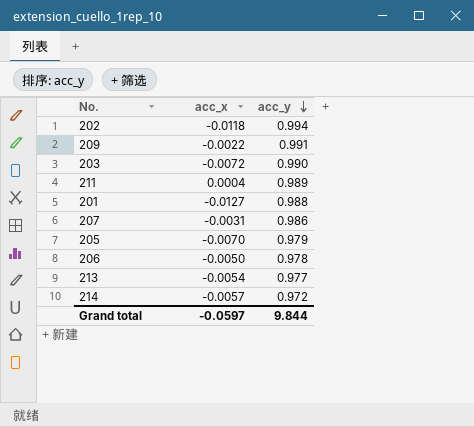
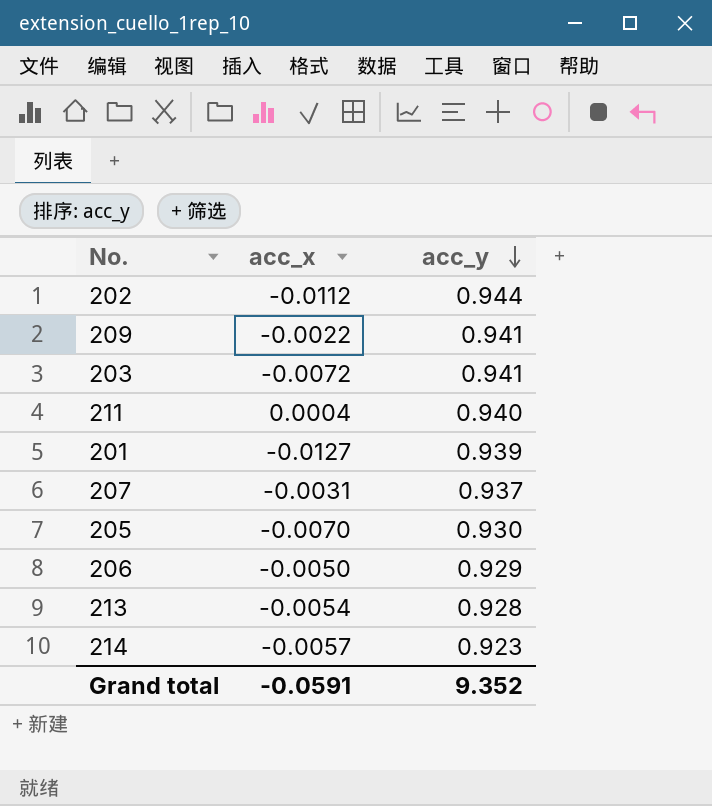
202 | acc_x: -0.0118 -> -0.0112
202 | acc_y: 0.994 -> 0.944
209 | acc_y: 0.991 -> 0.941
203 | acc_y: 0.990 -> 0.941
211 | acc_y: 0.989 -> 0.940
201 | acc_y: 0.988 -> 0.939
207 | acc_y: 0.986 -> 0.937
205 | acc_y: 0.979 -> 0.930
206 | acc_y: 0.978 -> 0.929
213 | acc_y: 0.977 -> 0.928
214 | acc_y: 0.972 -> 0.923
Grand total | acc_x: -0.0597 -> -0.0591
Grand total | acc_y: 9.844 -> 9.352

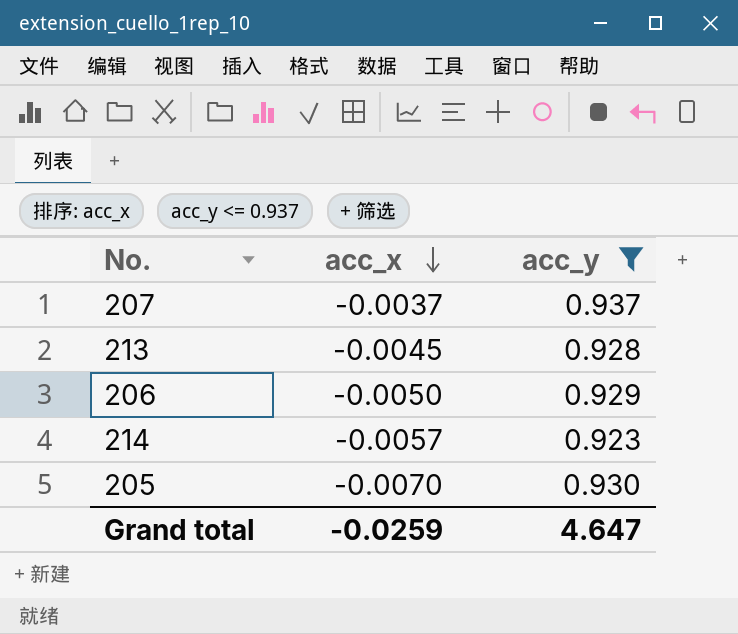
filter: none -> acc_y <= 0.937
row order: acc_y descending -> acc_x descending
207 | acc_x: -0.0031 -> -0.0037
213 | acc_x: -0.0054 -> -0.0045
Grand total | acc_x: -0.0591 -> -0.0259
Grand total | acc_y: 9.352 -> 4.647

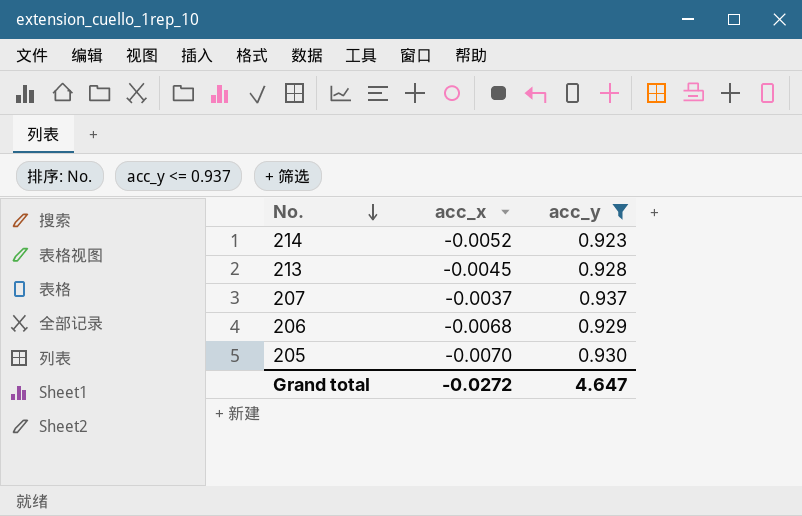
row order: acc_x descending -> No. descending
214 | acc_x: -0.0057 -> -0.0052
206 | acc_x: -0.0050 -> -0.0068
Grand total | acc_x: -0.0259 -> -0.0272

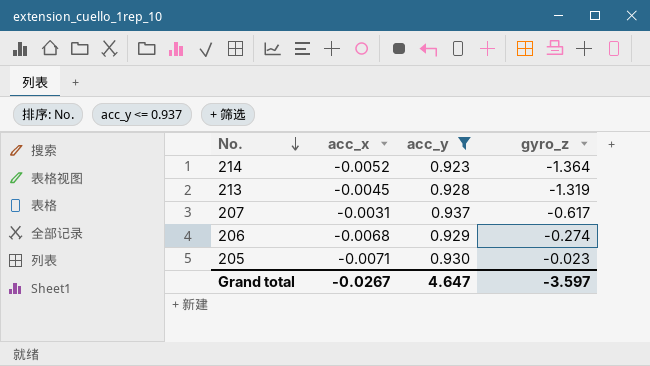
column gyro_z | position: none -> 4
207 | acc_x: -0.0037 -> -0.0031
205 | acc_x: -0.0070 -> -0.0071
Grand total | acc_x: -0.0272 -> -0.0267

